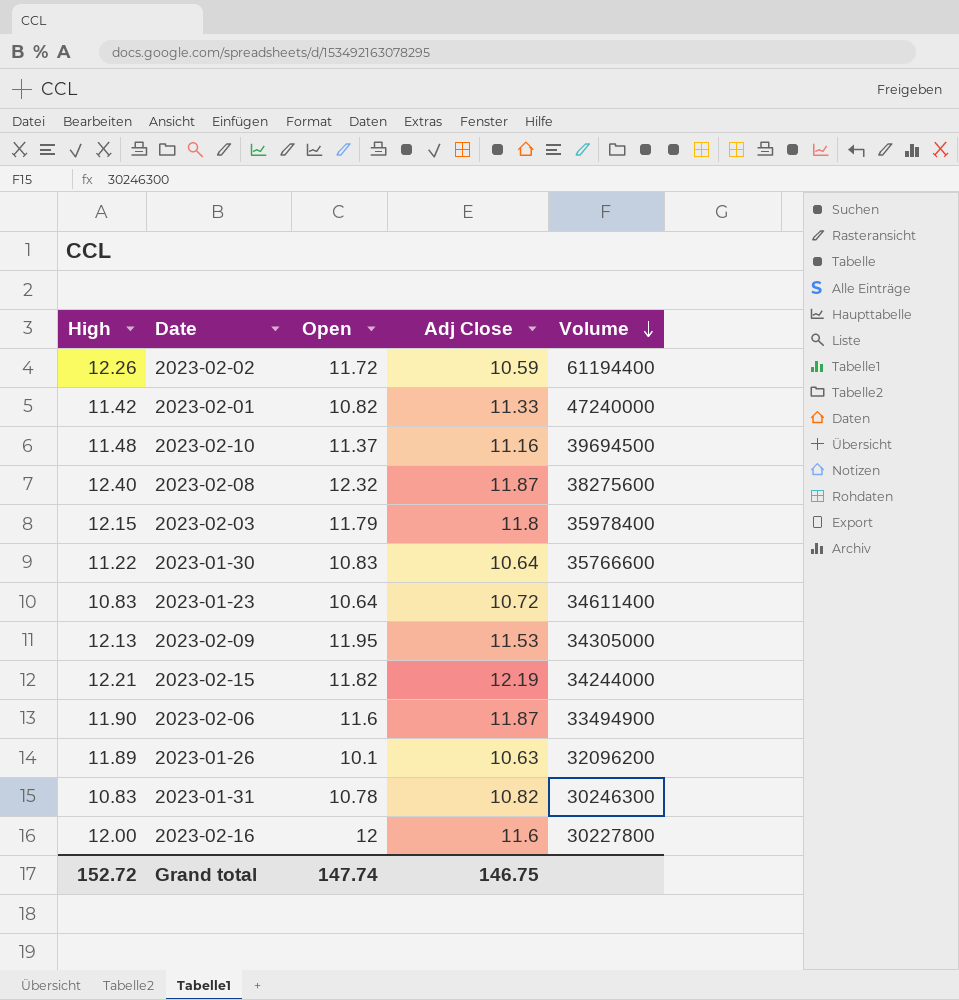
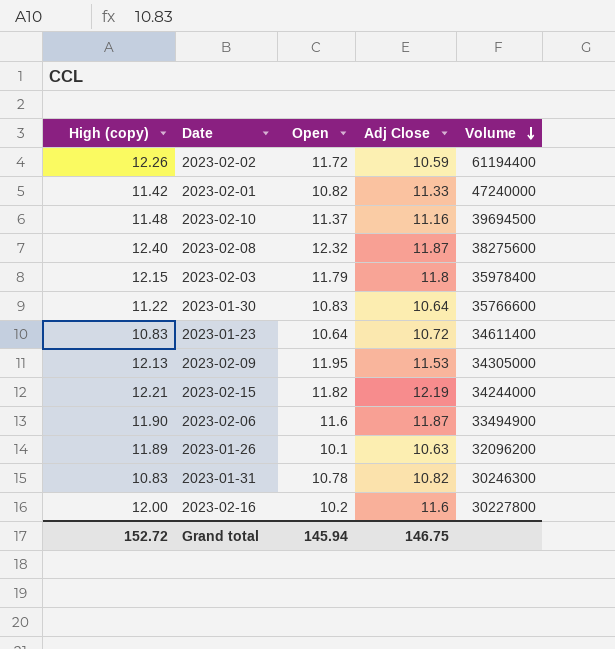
column name: High -> High (copy)
2023-02-16 | Open: 12 -> 10.2
Grand total | Open: 147.74 -> 145.94

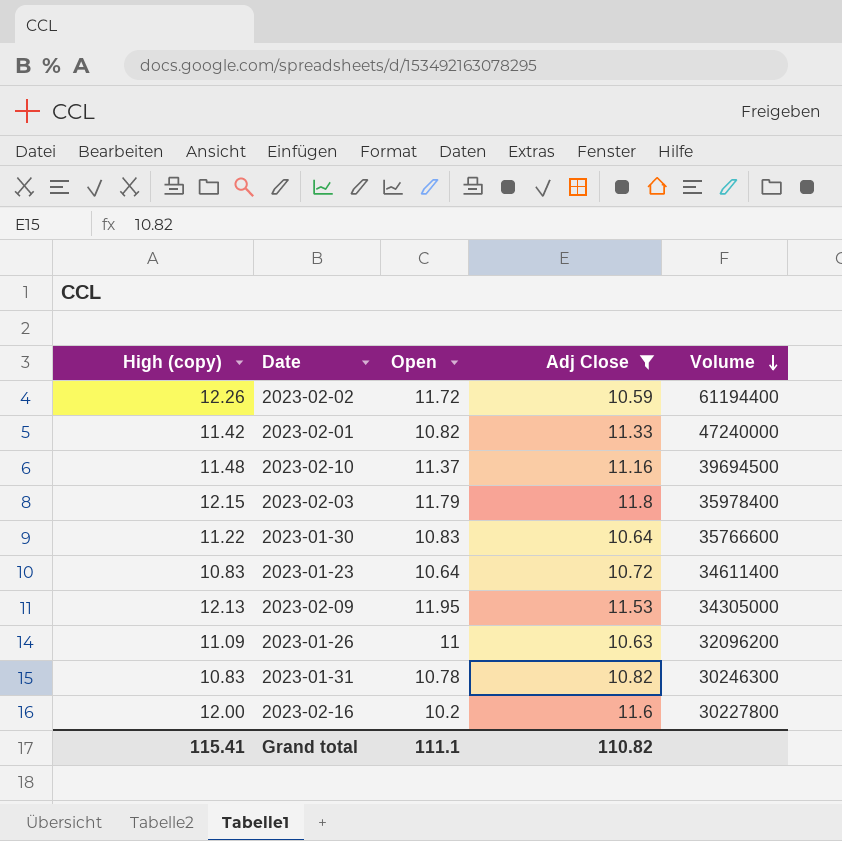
filter: none -> Adj Close <= 11.8
2023-01-26 | High (copy): 11.89 -> 11.09
2023-01-26 | Open: 10.1 -> 11
Grand total | High (copy): 152.72 -> 115.41
Grand total | Open: 145.94 -> 111.1
Grand total | Adj Close: 146.75 -> 110.82

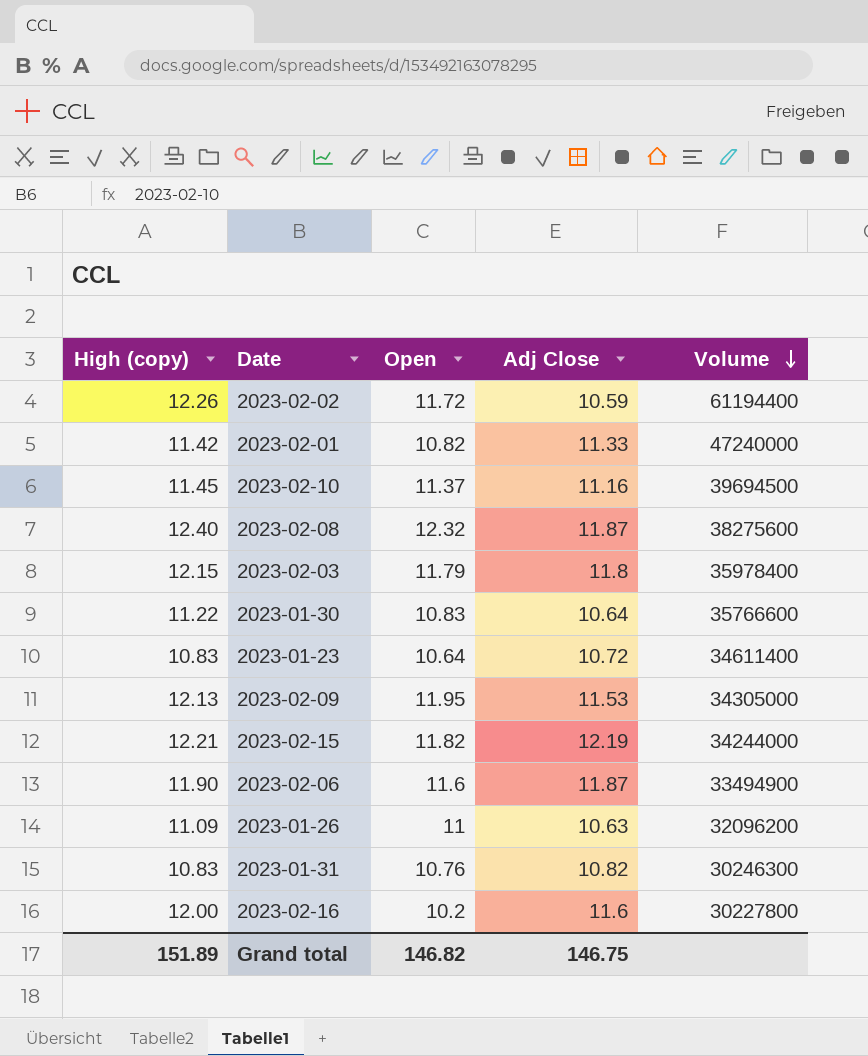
filter: Adj Close <= 11.8 -> none
2023-02-10 | High (copy): 11.48 -> 11.45
2023-01-31 | Open: 10.78 -> 10.76
Grand total | High (copy): 115.41 -> 151.89
Grand total | Open: 111.1 -> 146.82
Grand total | Adj Close: 110.82 -> 146.75

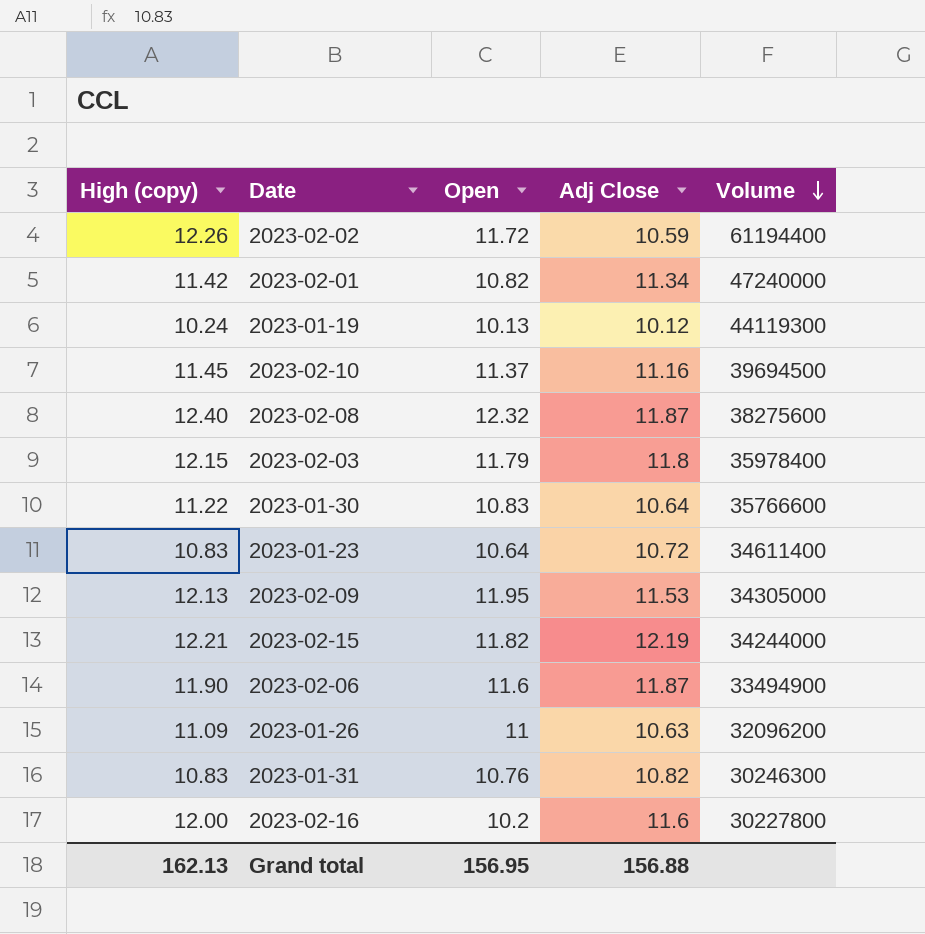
2023-02-01 | Adj Close: 11.33 -> 11.34
row 2023-01-19: none -> 10.24 | 10.13 | 10.12 | 44119300
Grand total | High (copy): 151.89 -> 162.13
Grand total | Open: 146.82 -> 156.95
Grand total | Adj Close: 146.75 -> 156.88

